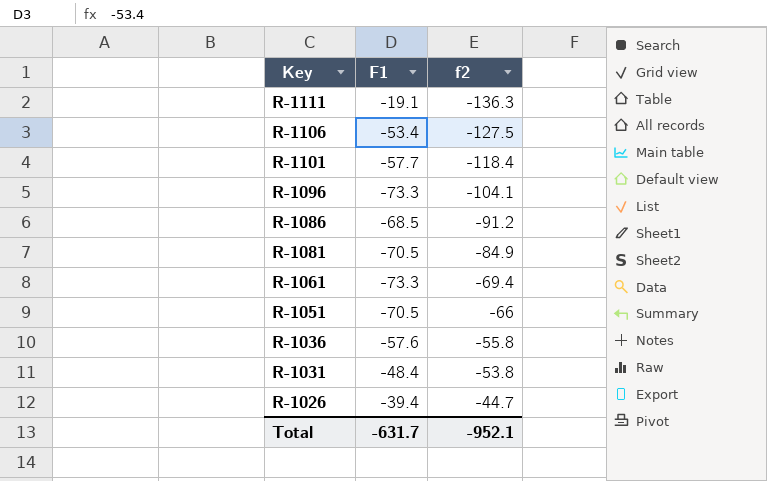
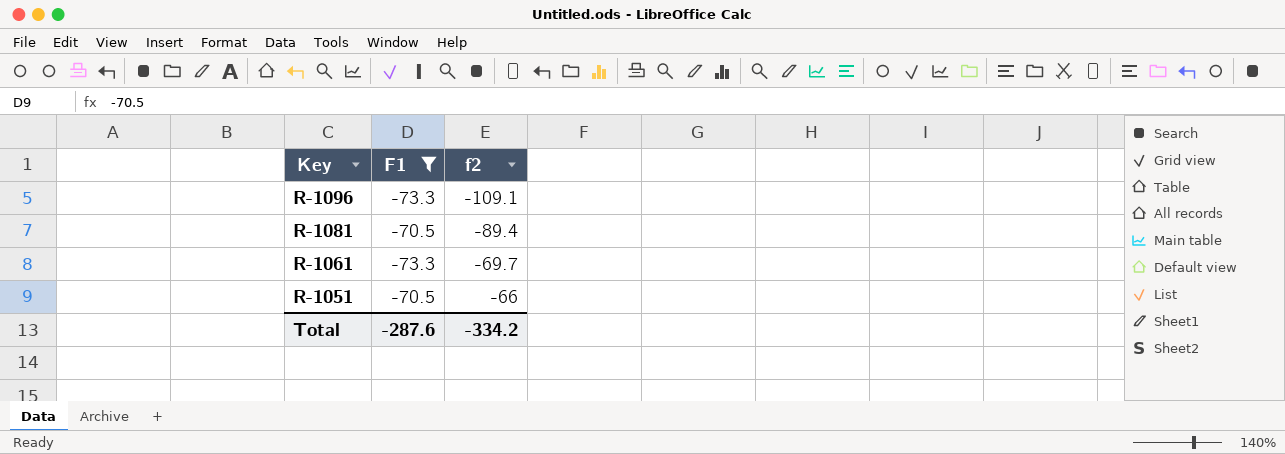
filter: none -> F1 <= -70.5
R-1096 | f2: -104.1 -> -109.1
R-1081 | f2: -84.9 -> -89.4
R-1061 | f2: -69.4 -> -69.7
Total | F1: -631.7 -> -287.6
Total | f2: -952.1 -> -334.2

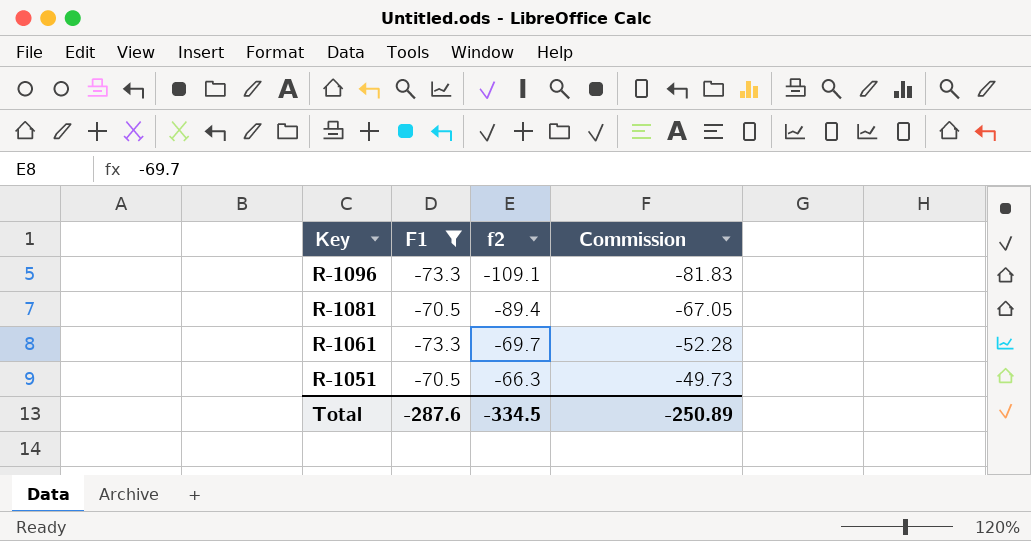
column Commission | formula: none -> [f2] * 0.75
R-1051 | f2: -66 -> -66.3
Total | f2: -334.2 -> -334.5

